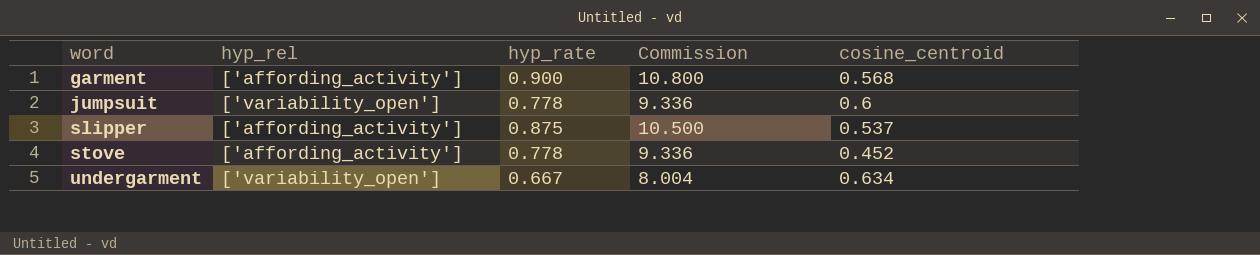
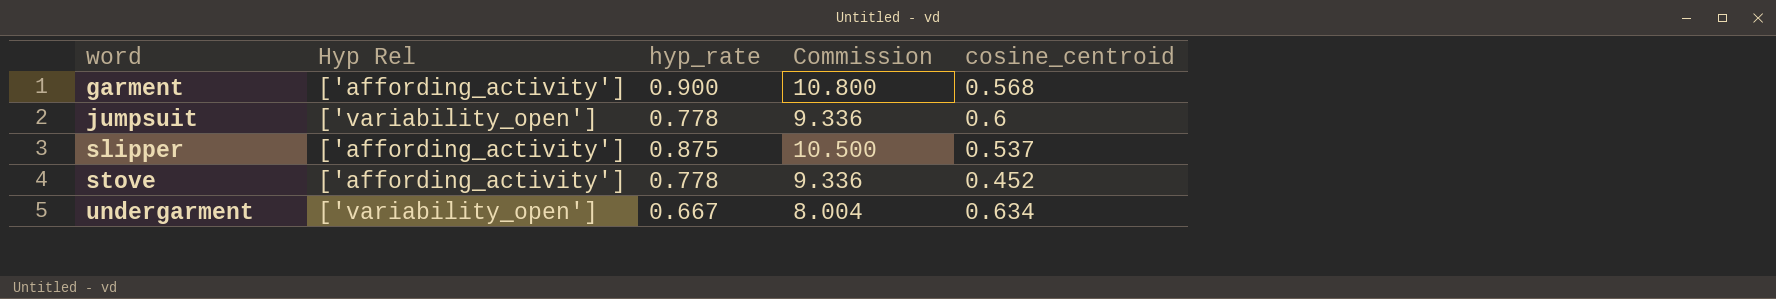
column name: hyp_rel -> Hyp Rel

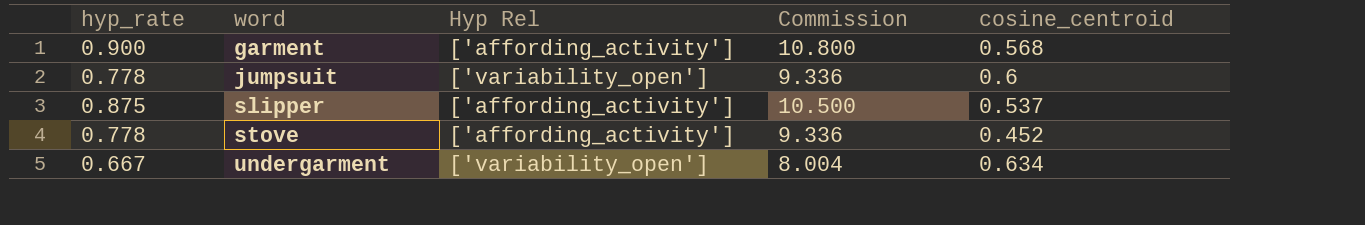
column hyp_rate | position: 3 -> 1

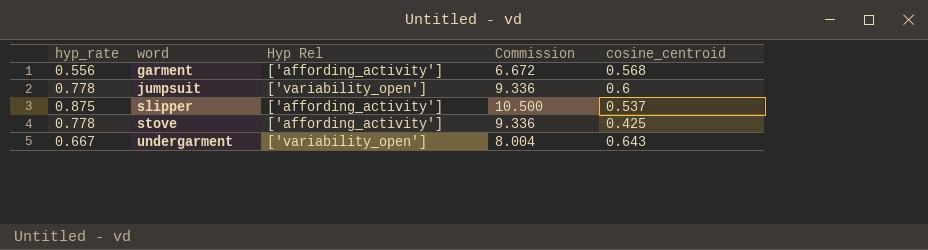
garment | hyp_rate: 0.900 -> 0.556
garment | Commission: 10.800 -> 6.672
stove | cosine_centroid: 0.452 -> 0.425
undergarment | cosine_centroid: 0.634 -> 0.643

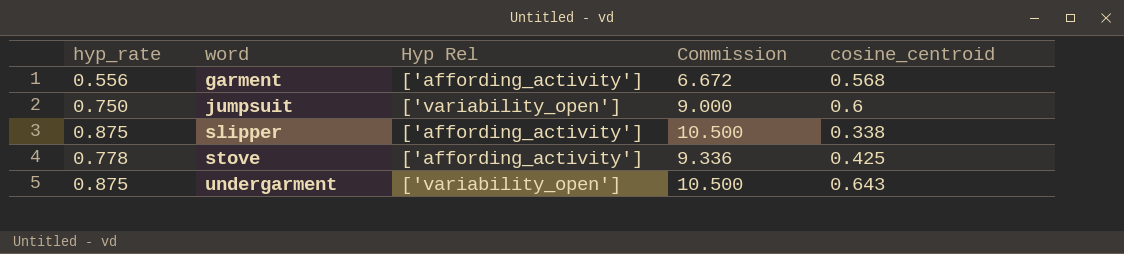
jumpsuit | hyp_rate: 0.778 -> 0.750
jumpsuit | Commission: 9.336 -> 9.000
slipper | cosine_centroid: 0.537 -> 0.338
undergarment | hyp_rate: 0.667 -> 0.875
undergarment | Commission: 8.004 -> 10.500

